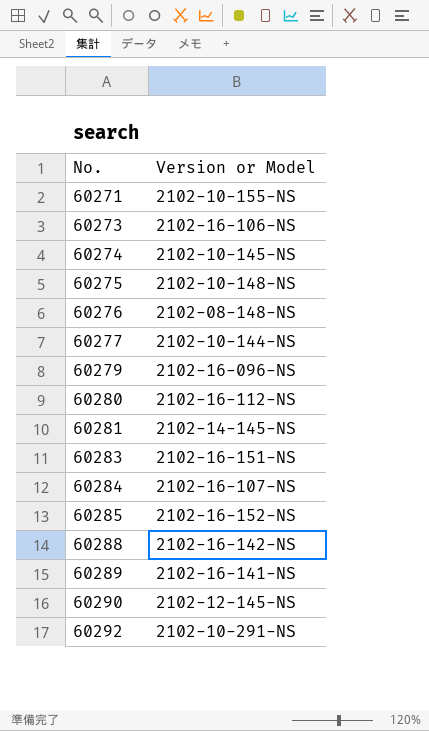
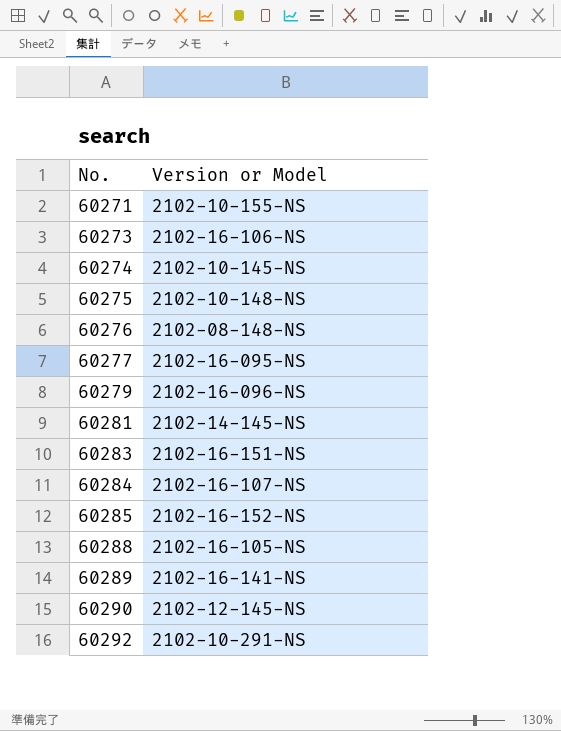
row 60280: 2102-16-112-NS -> none
60277 | Version or Model: 2102-10-144-NS -> 2102-16-095-NS
60288 | Version or Model: 2102-16-142-NS -> 2102-16-105-NS

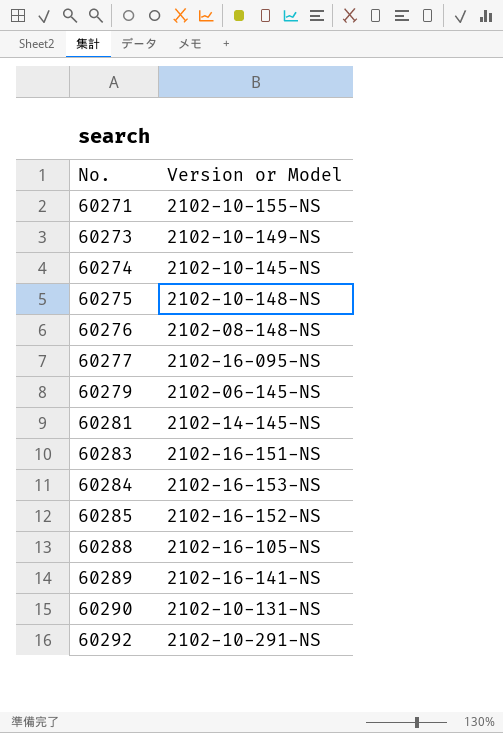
60273 | Version or Model: 2102-16-106-NS -> 2102-10-149-NS
60279 | Version or Model: 2102-16-096-NS -> 2102-06-145-NS
60284 | Version or Model: 2102-16-107-NS -> 2102-16-153-NS
60290 | Version or Model: 2102-12-145-NS -> 2102-10-131-NS

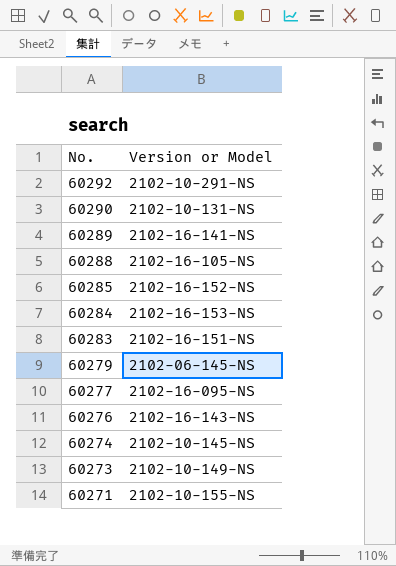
row order: No. ascending -> No. descending
row 60275: 2102-10-148-NS -> none
row 60281: 2102-14-145-NS -> none
60276 | Version or Model: 2102-08-148-NS -> 2102-16-143-NS

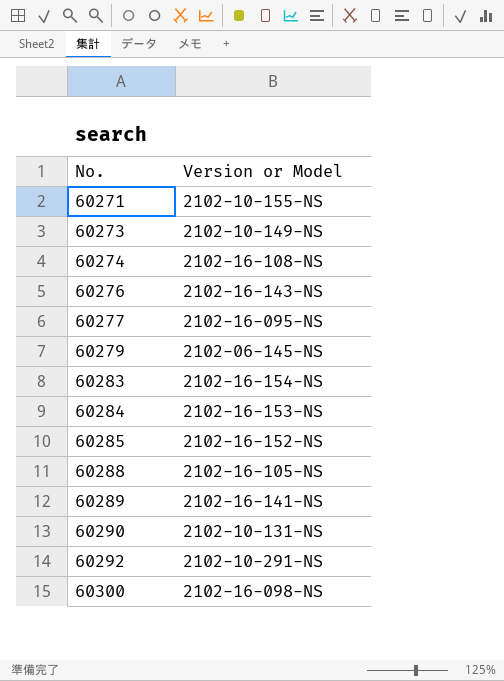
row order: No. descending -> No. ascending
60274 | Version or Model: 2102-10-145-NS -> 2102-16-108-NS
60283 | Version or Model: 2102-16-151-NS -> 2102-16-154-NS
row 60300: none -> 2102-16-098-NS

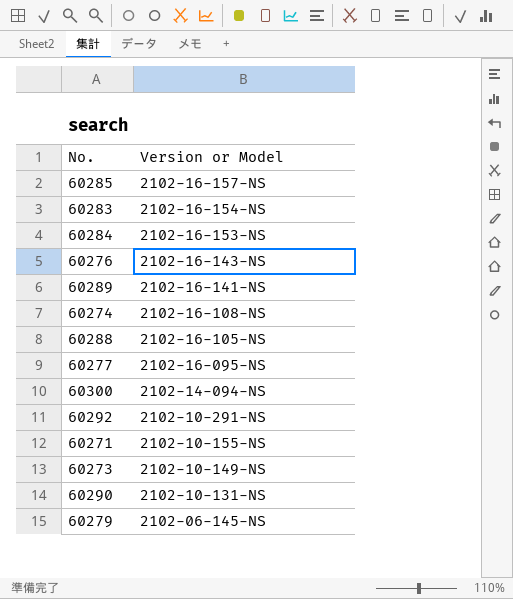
row order: No. ascending -> Version or Model descending
60285 | Version or Model: 2102-16-152-NS -> 2102-16-157-NS
60300 | Version or Model: 2102-16-098-NS -> 2102-14-094-NS

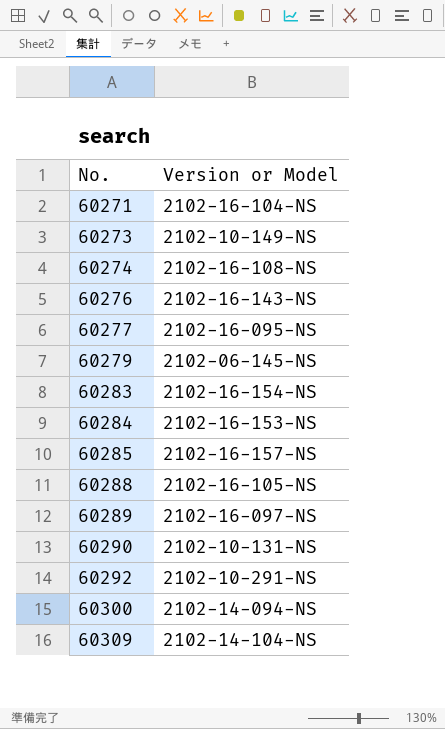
row order: Version or Model descending -> No. ascending
60271 | Version or Model: 2102-10-155-NS -> 2102-16-104-NS
60289 | Version or Model: 2102-16-141-NS -> 2102-16-097-NS
row 60309: none -> 2102-14-104-NS

